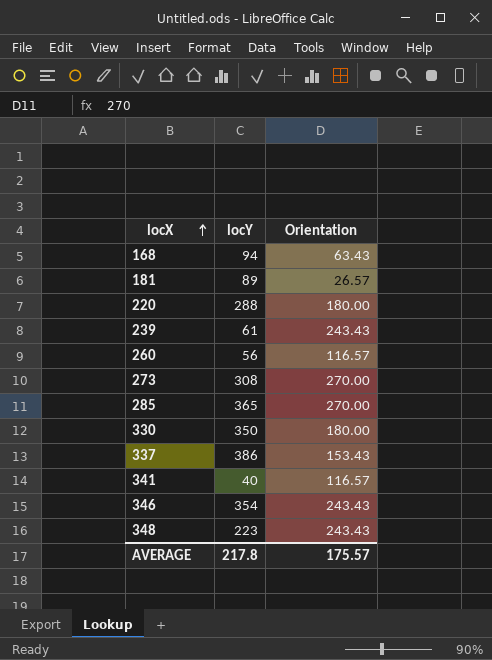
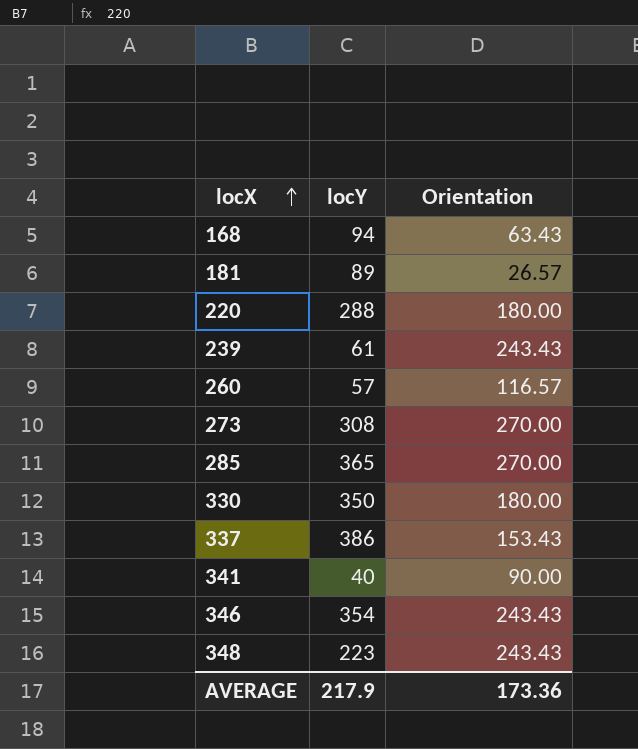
260 | locY: 56 -> 57
341 | Orientation: 116.57 -> 90.00
AVERAGE | locY: 217.8 -> 217.9
AVERAGE | Orientation: 175.57 -> 173.36

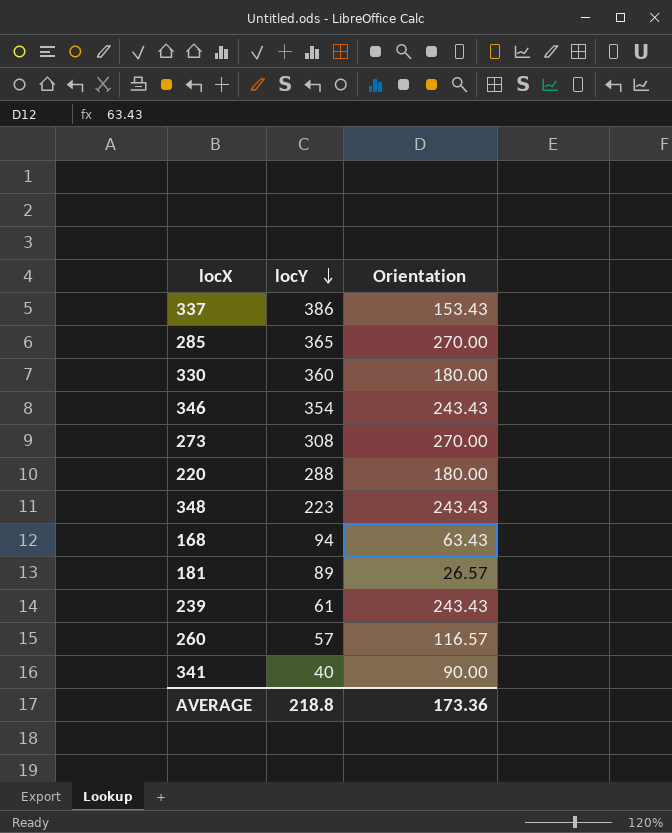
row order: locX ascending -> locY descending
330 | locY: 350 -> 360
AVERAGE | locY: 217.9 -> 218.8

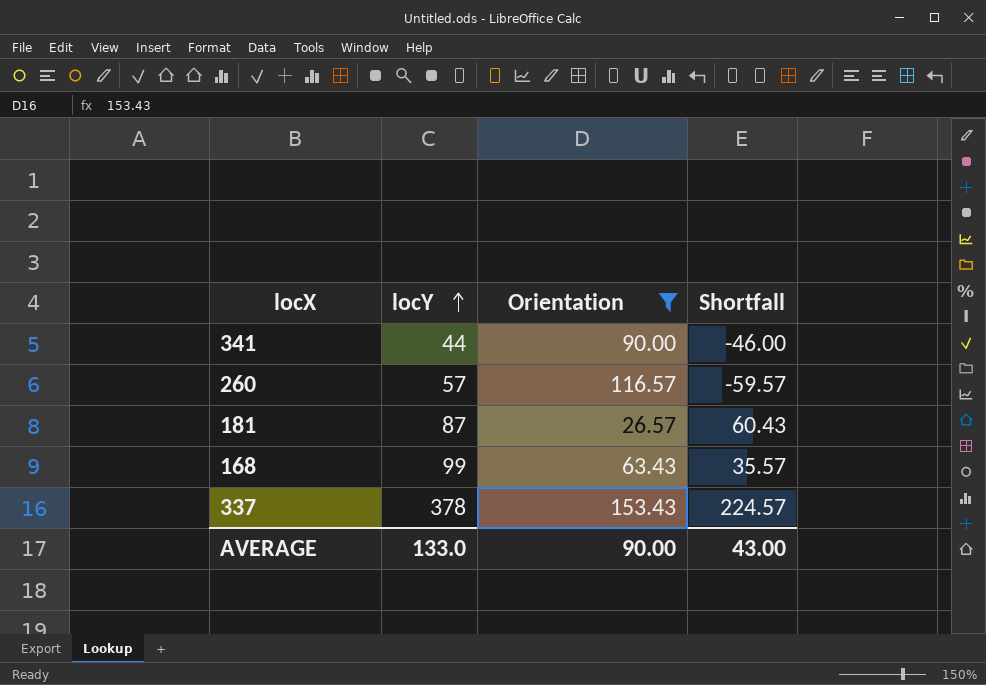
filter: none -> Orientation <= 153.43
row order: locY descending -> locY ascending
column Shortfall | formula: none -> [locY] - [Orientation]
341 | locY: 40 -> 44
181 | locY: 89 -> 87
168 | locY: 94 -> 99
337 | locY: 386 -> 378
AVERAGE | locY: 218.8 -> 133.0
AVERAGE | Orientation: 173.36 -> 90.00

